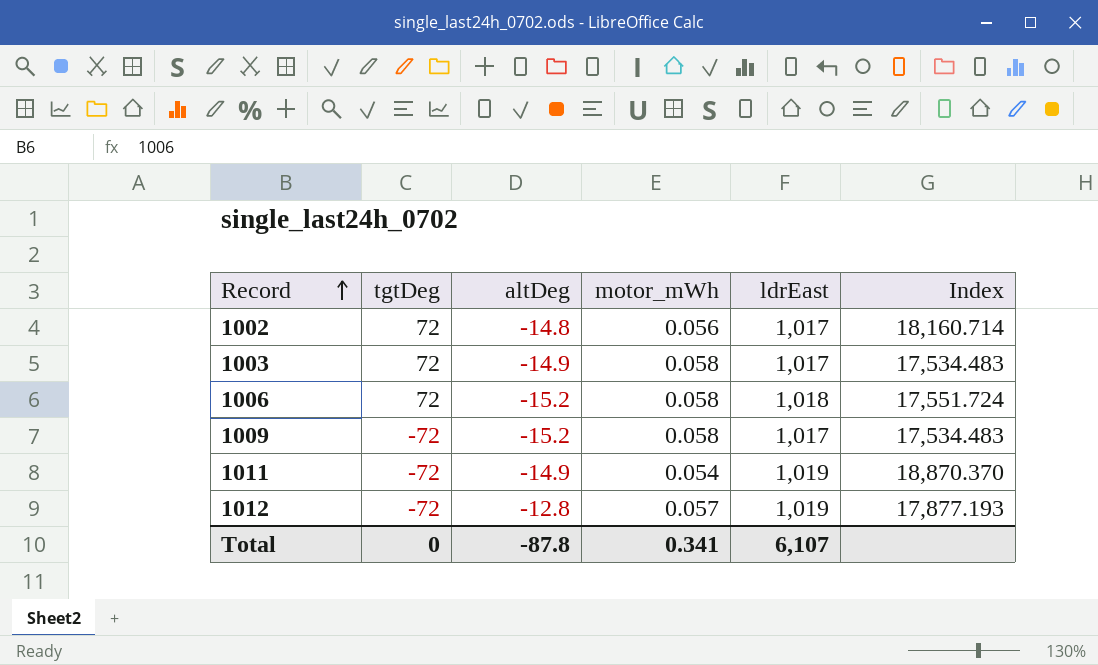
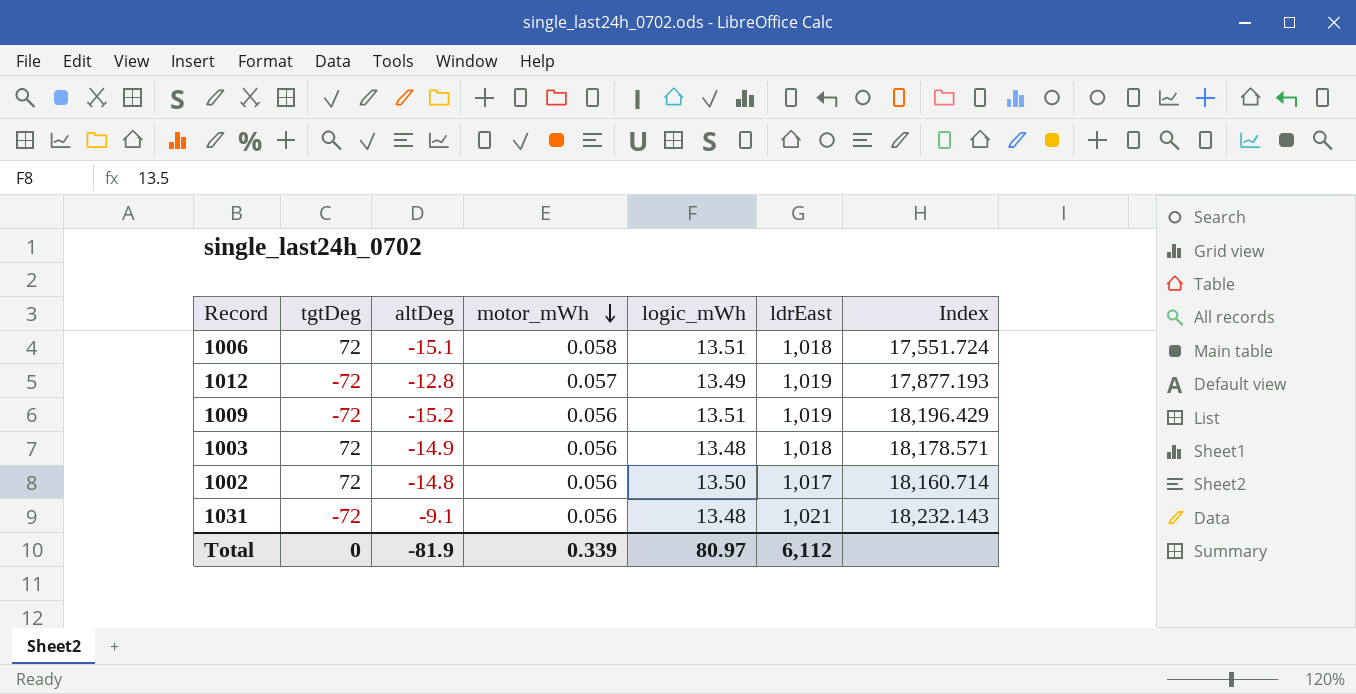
row order: Record ascending -> motor_mWh descending
column logic_mWh | position: none -> 5
row 1011: -72 | -14.9 | 0.054 | 1,019 | 18,870.370 -> none
1006 | altDeg: -15.2 -> -15.1
1009 | motor_mWh: 0.058 -> 0.056
1009 | ldrEast: 1,017 -> 1,019
1009 | Index: 17,534.483 -> 18,196.429
1003 | motor_mWh: 0.058 -> 0.056
1003 | ldrEast: 1,017 -> 1,018
1003 | Index: 17,534.483 -> 18,178.571
row 1031: none -> -72 | -9.1 | 0.056 | 13.48 | 1,021 | 18,232.143
Total | altDeg: -87.8 -> -81.9
Total | motor_mWh: 0.341 -> 0.339
Total | ldrEast: 6,107 -> 6,112

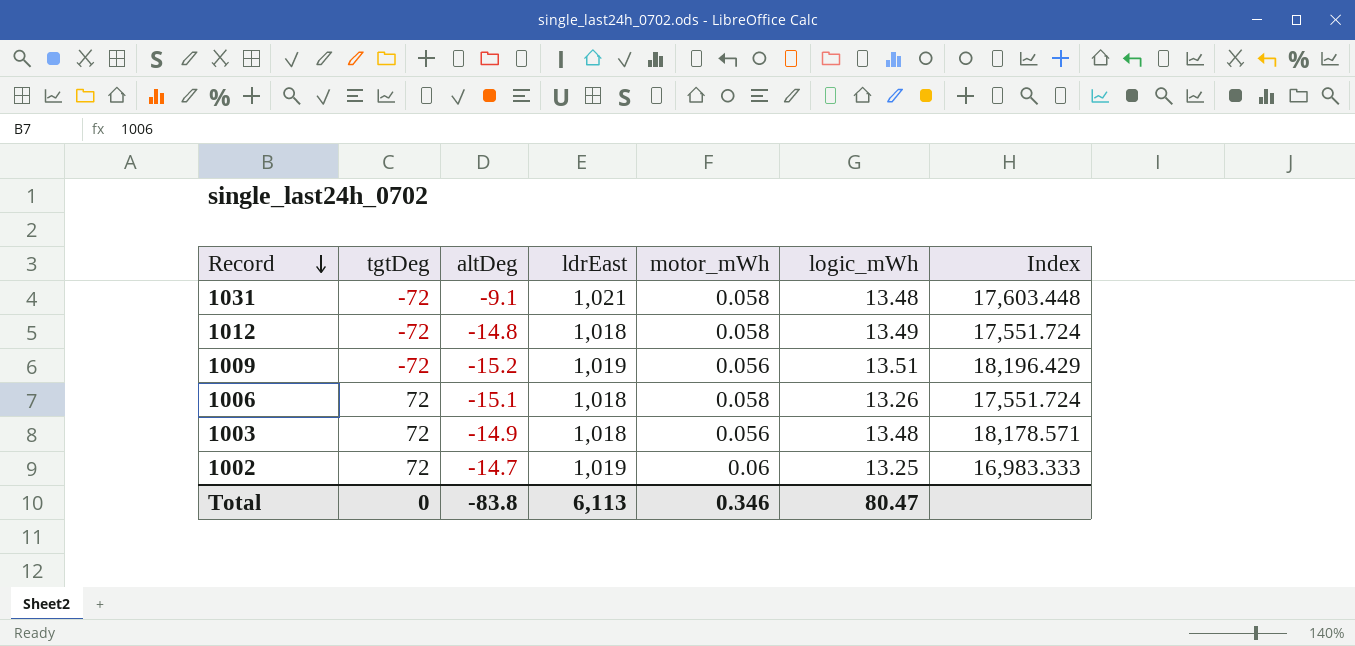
row order: motor_mWh descending -> Record descending
column ldrEast | position: 6 -> 4
1031 | motor_mWh: 0.056 -> 0.058
1031 | Index: 18,232.143 -> 17,603.448
1012 | altDeg: -12.8 -> -14.8
1012 | ldrEast: 1,019 -> 1,018
1012 | motor_mWh: 0.057 -> 0.058
1012 | Index: 17,877.193 -> 17,551.724
1006 | logic_mWh: 13.51 -> 13.26
1002 | altDeg: -14.8 -> -14.7
1002 | ldrEast: 1,017 -> 1,019
1002 | motor_mWh: 0.056 -> 0.06
1002 | logic_mWh: 13.50 -> 13.25
1002 | Index: 18,160.714 -> 16,983.333
Total | altDeg: -81.9 -> -83.8
Total | ldrEast: 6,112 -> 6,113
Total | motor_mWh: 0.339 -> 0.346
Total | logic_mWh: 80.97 -> 80.47

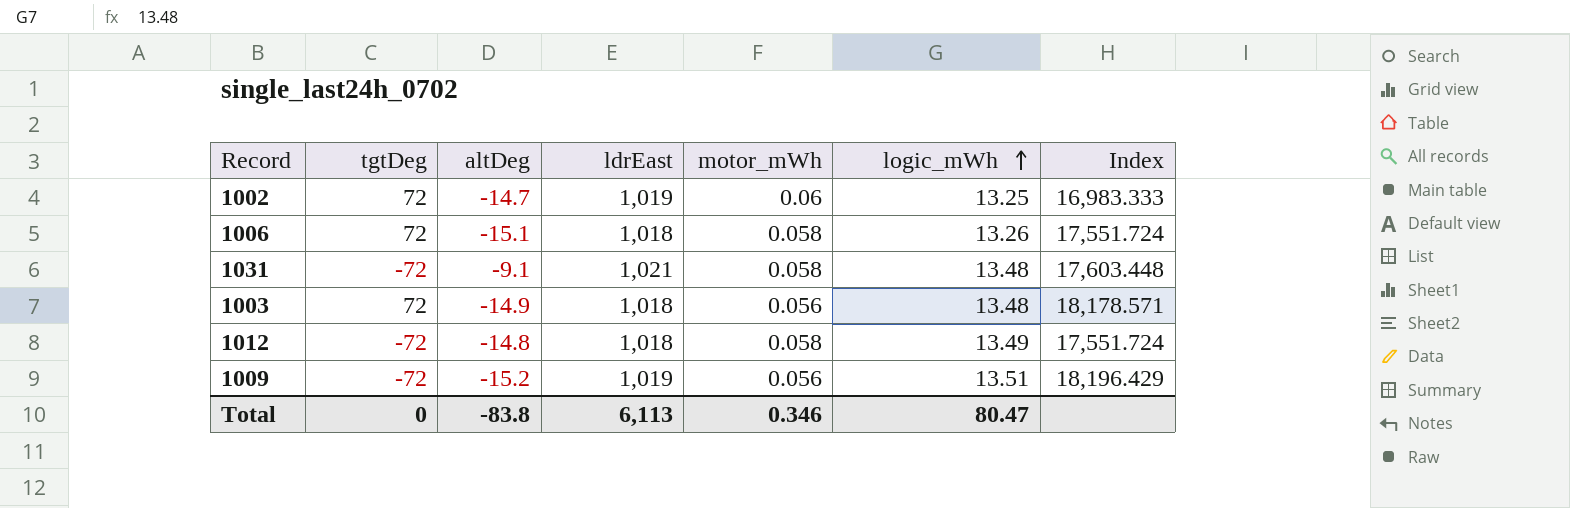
row order: Record descending -> logic_mWh ascending

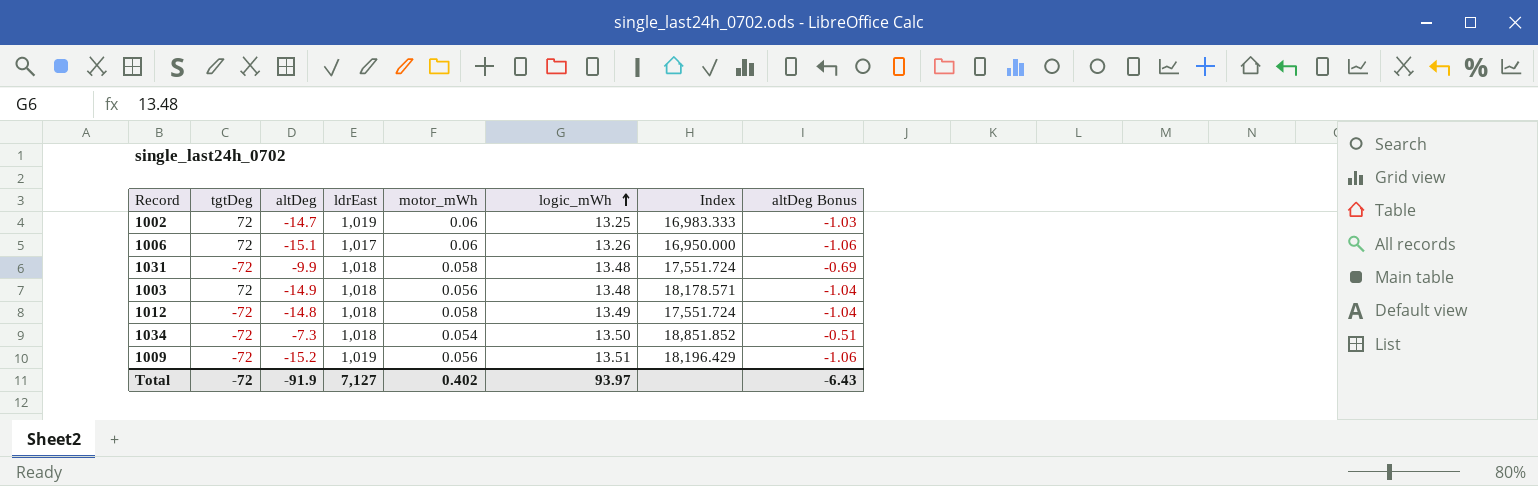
column altDeg Bonus | formula: none -> [altDeg] * 0.07
1006 | ldrEast: 1,018 -> 1,017
1006 | motor_mWh: 0.058 -> 0.06
1006 | Index: 17,551.724 -> 16,950.000
1031 | altDeg: -9.1 -> -9.9
1031 | ldrEast: 1,021 -> 1,018
1031 | Index: 17,603.448 -> 17,551.724
row 1034: none -> -72 | -7.3 | 1,018 | 0.054 | 13.50 | 18,851.852 | -0.51
Total | tgtDeg: 0 -> -72
Total | altDeg: -83.8 -> -91.9
Total | ldrEast: 6,113 -> 7,127
Total | motor_mWh: 0.346 -> 0.402
Total | logic_mWh: 80.47 -> 93.97

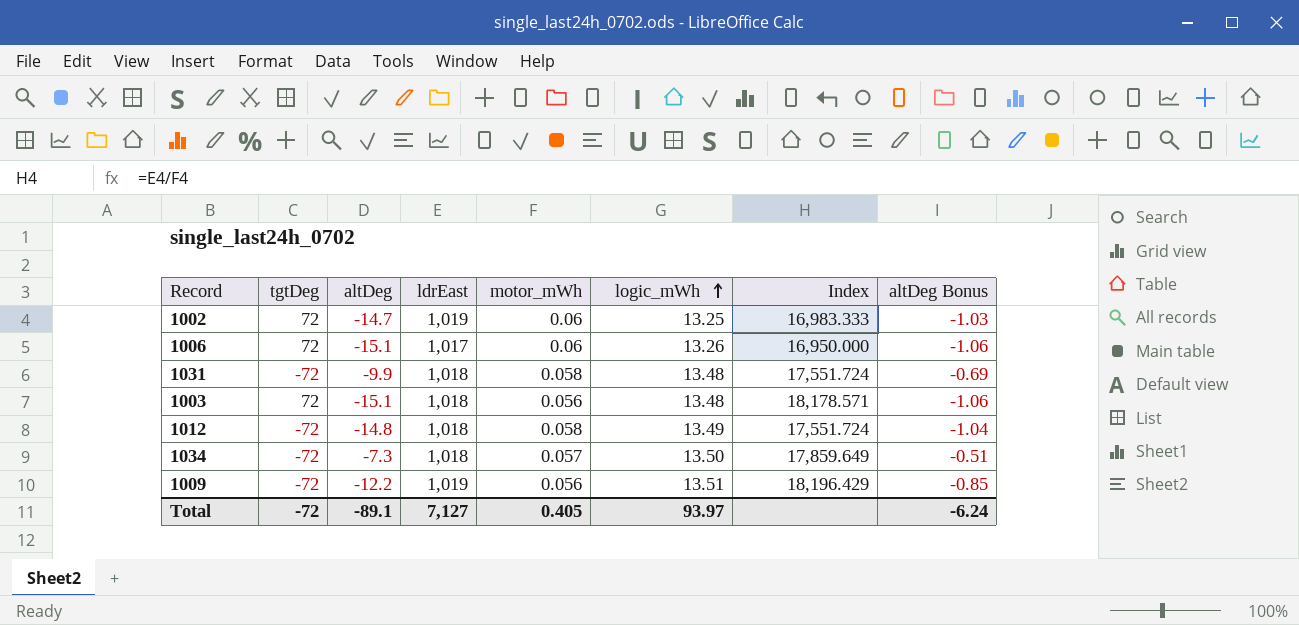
1003 | altDeg: -14.9 -> -15.1
1003 | altDeg Bonus: -1.04 -> -1.06
1034 | motor_mWh: 0.054 -> 0.057
1034 | Index: 18,851.852 -> 17,859.649
1009 | altDeg: -15.2 -> -12.2
1009 | altDeg Bonus: -1.06 -> -0.85
Total | altDeg: -91.9 -> -89.1
Total | motor_mWh: 0.402 -> 0.405
Total | altDeg Bonus: -6.43 -> -6.24

